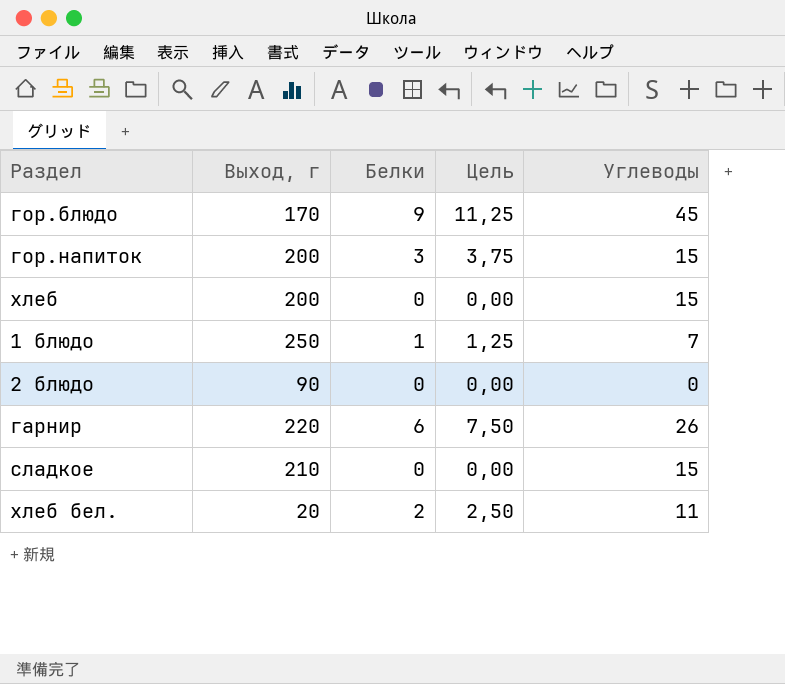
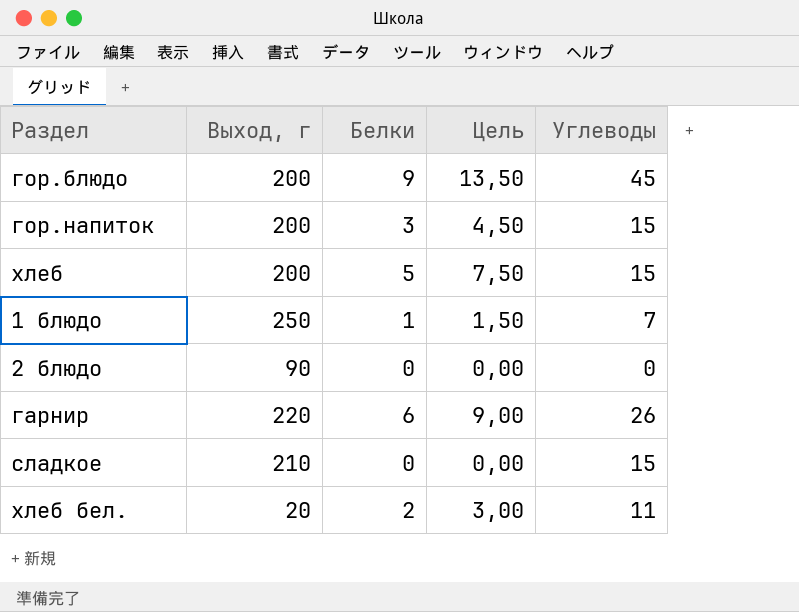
column Цель | formula: [Белки] * 1,25 -> [Белки] * 1,5
гор.блюдо | Выход, г: 170 -> 200
хлеб | Белки: 0 -> 5

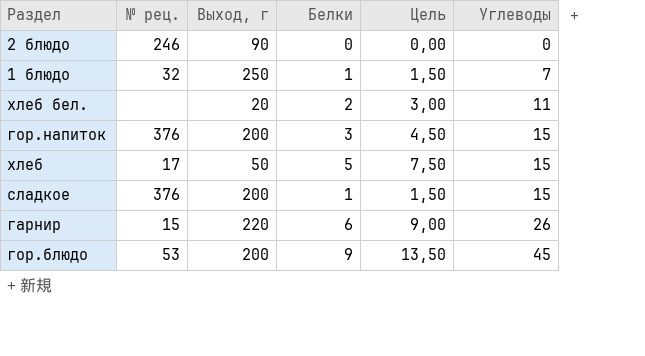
row order: none -> Углеводы ascending
column № рец. | position: none -> 2
хлеб | Выход, г: 200 -> 50
сладкое | Выход, г: 210 -> 200
сладкое | Белки: 0 -> 1
сладкое | Цель: 0,00 -> 1,50

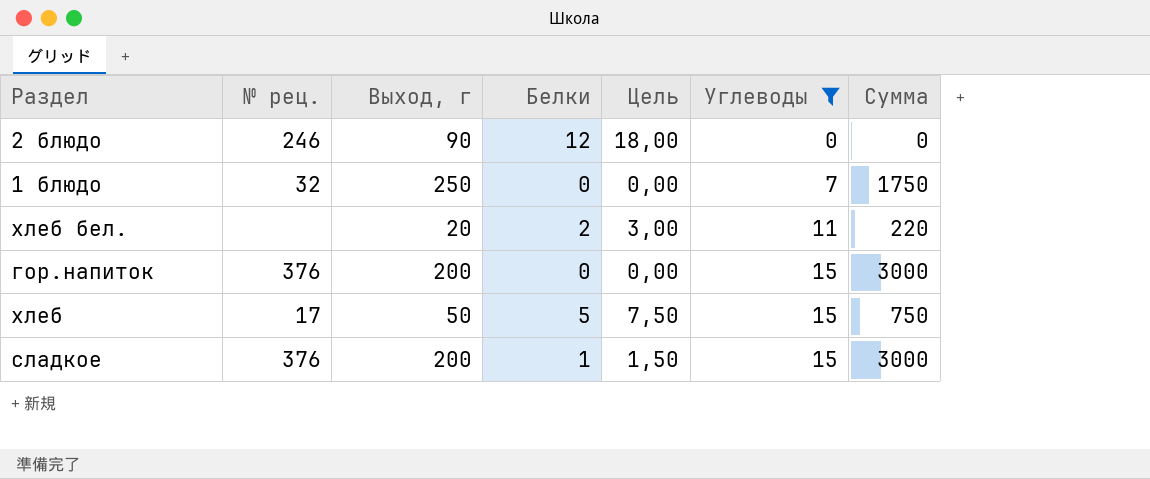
filter: none -> Углеводы <= 15
column Сумма | formula: none -> [Выход, г] * [Углеводы]
2 блюдо | Белки: 0 -> 12
2 блюдо | Цель: 0,00 -> 18,00
1 блюдо | Белки: 1 -> 0
1 блюдо | Цель: 1,50 -> 0,00
гор.напиток | Белки: 3 -> 0
гор.напиток | Цель: 4,50 -> 0,00

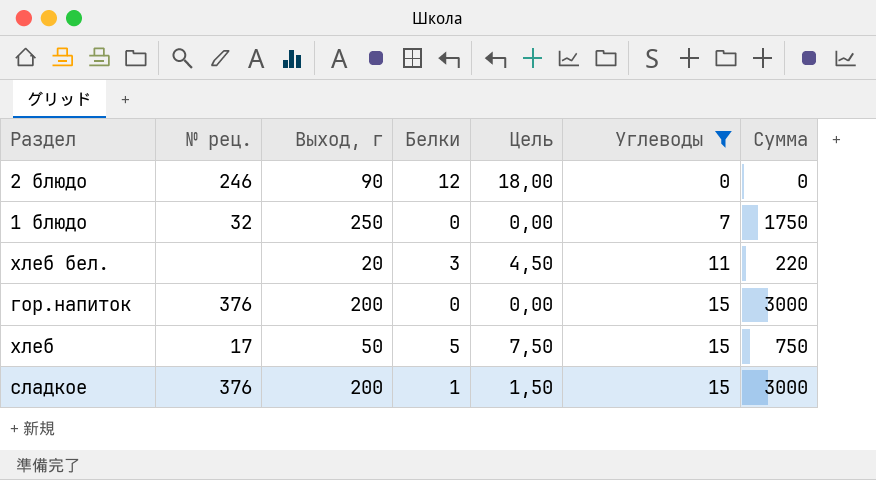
хлеб бел. | Белки: 2 -> 3
хлеб бел. | Цель: 3,00 -> 4,50

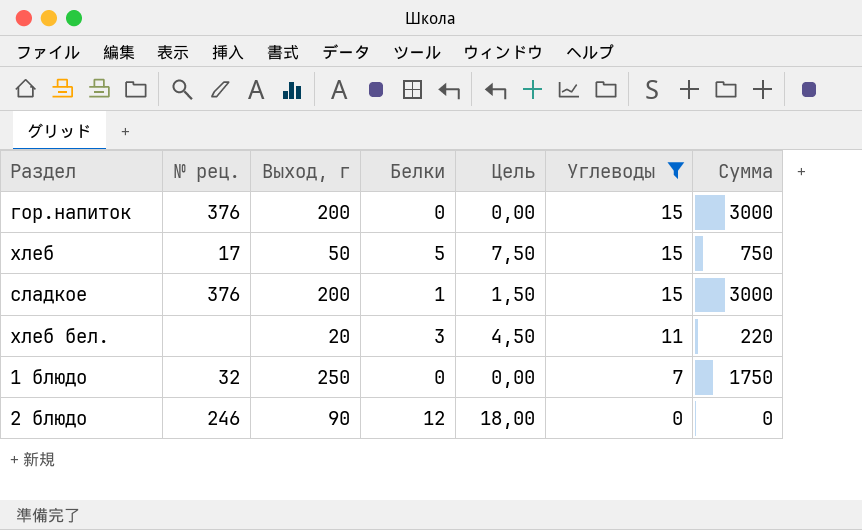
row order: Углеводы ascending -> Углеводы descending

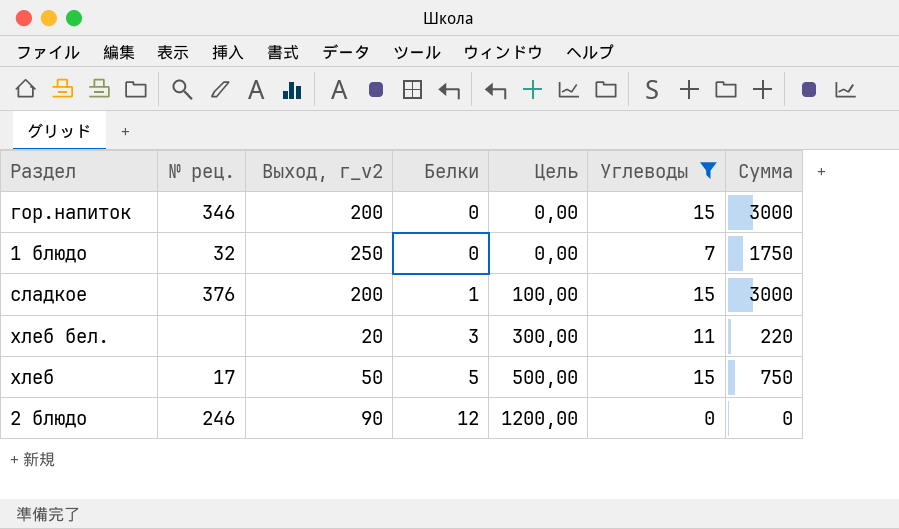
row order: Углеводы descending -> Белки ascending
column name: Выход, г -> Выход, г_v2
column Цель | formula: [Белки] * 1,5 -> [Белки] * 100
гор.напиток | № рец.: 376 -> 346

